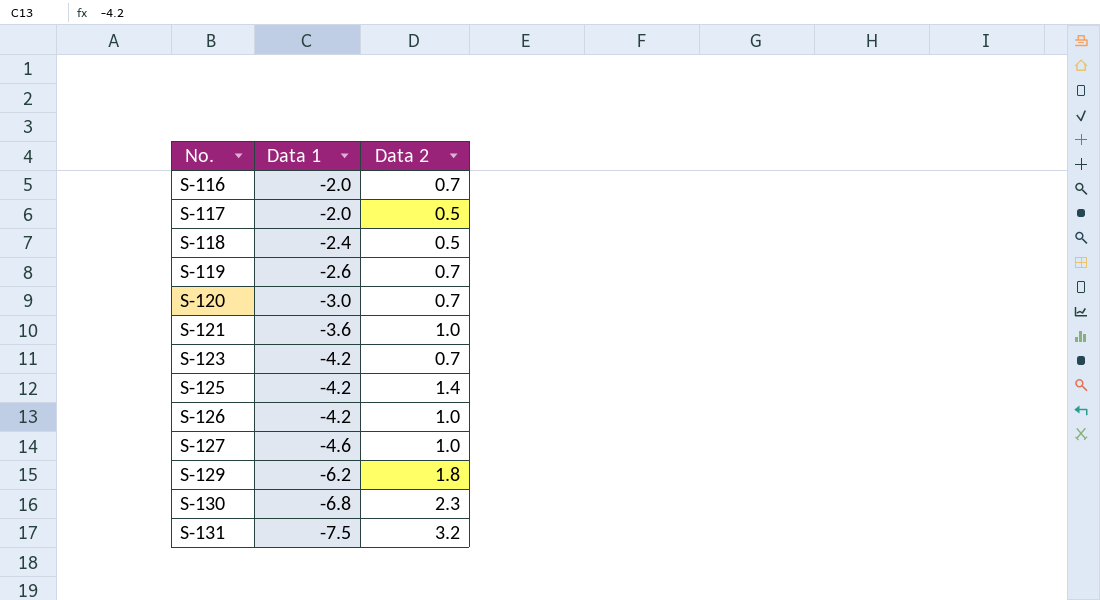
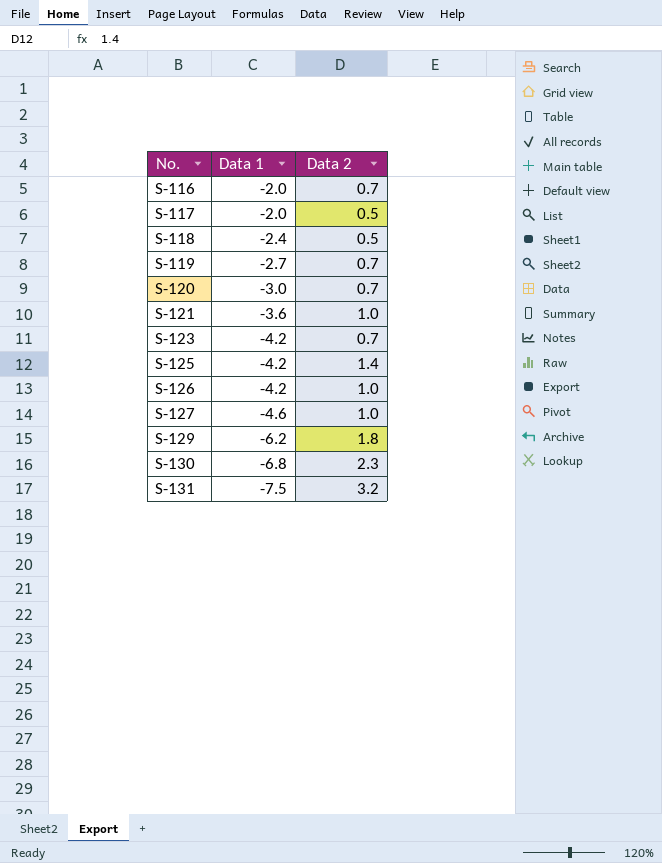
S-119 | Data 1: -2.6 -> -2.7

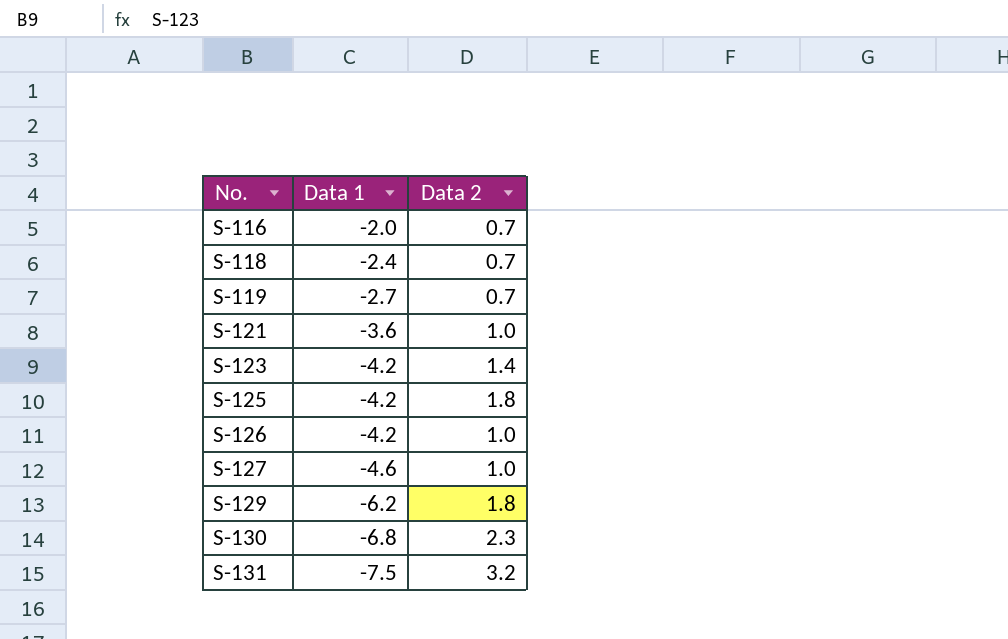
row S-117: -2.0 | 0.5 -> none
row S-120: -3.0 | 0.7 -> none
S-118 | Data 2: 0.5 -> 0.7
S-123 | Data 2: 0.7 -> 1.4
S-125 | Data 2: 1.4 -> 1.8

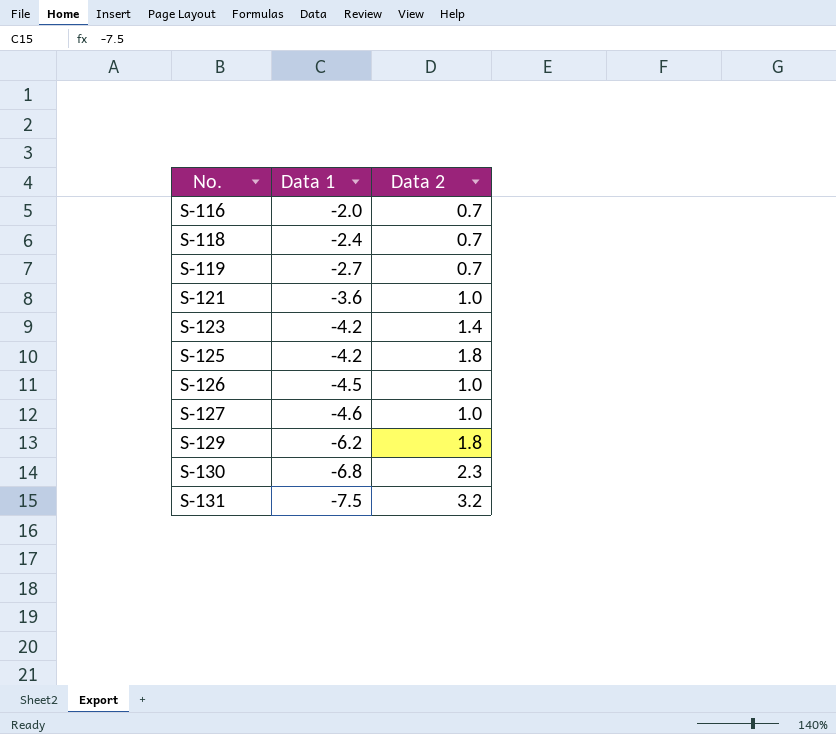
S-126 | Data 1: -4.2 -> -4.5

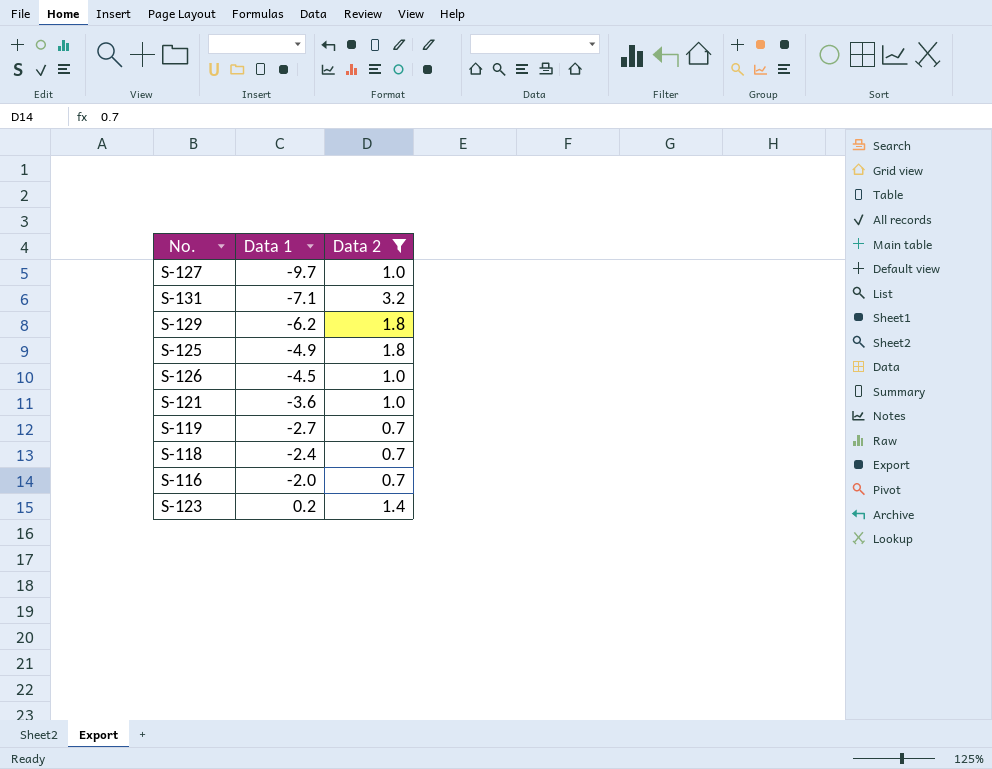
filter: none -> Data 2 != 2.3
row order: No. ascending -> Data 1 ascending
S-127 | Data 1: -4.6 -> -9.7
S-131 | Data 1: -7.5 -> -7.1
S-125 | Data 1: -4.2 -> -4.9
S-123 | Data 1: -4.2 -> 0.2

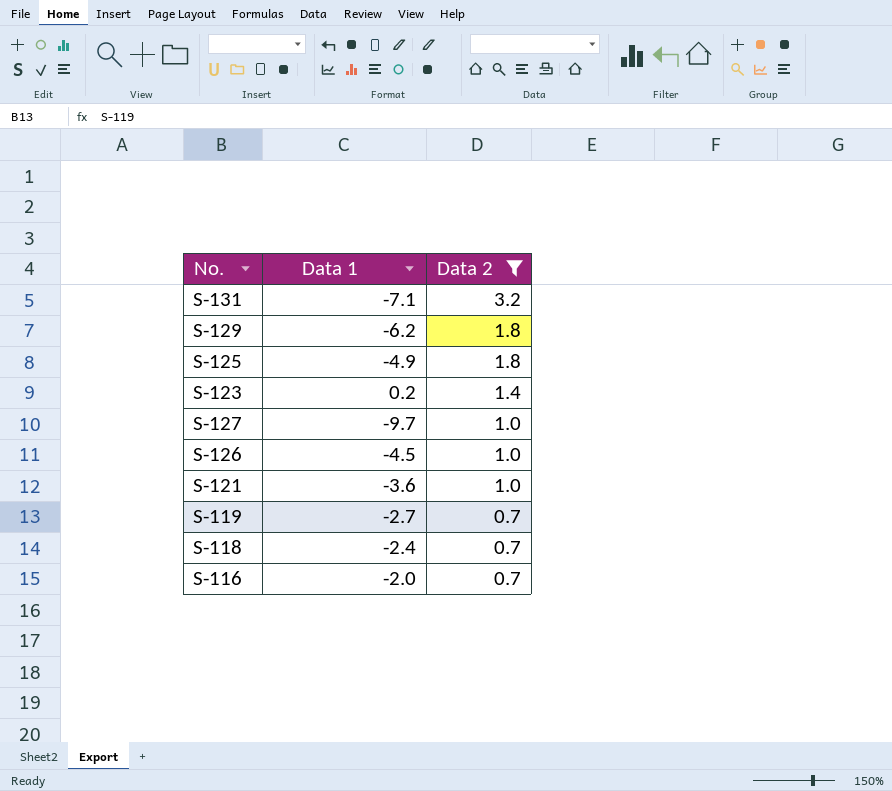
row order: Data 1 ascending -> Data 2 descending

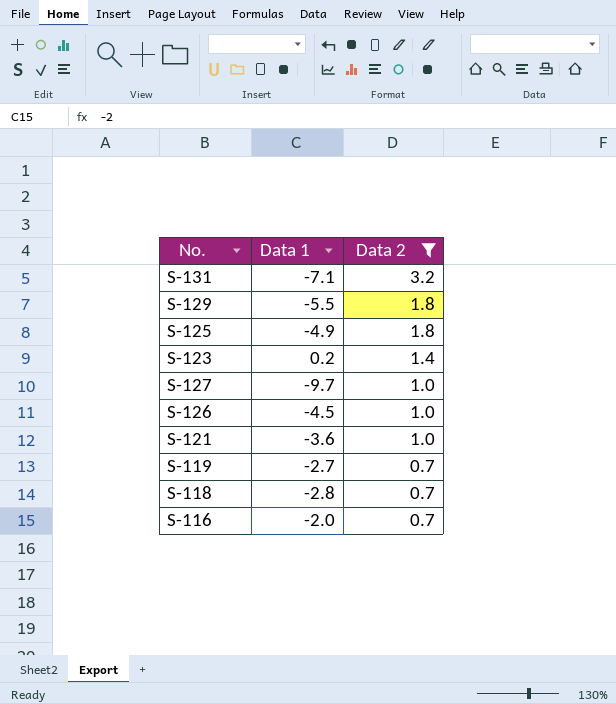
S-129 | Data 1: -6.2 -> -5.5
S-118 | Data 1: -2.4 -> -2.8

